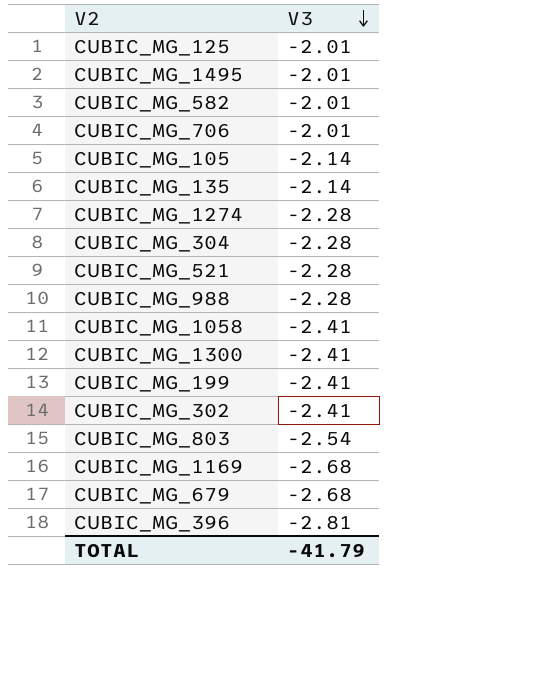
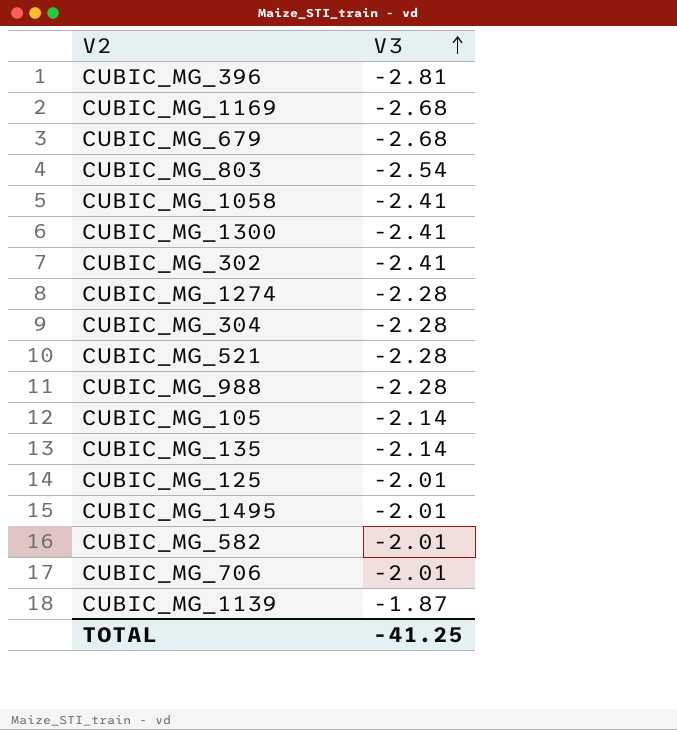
row order: V3 descending -> V3 ascending
row CUBIC_MG_199: -2.41 -> none
row CUBIC_MG_1139: none -> -1.87
TOTAL | V3: -41.79 -> -41.25

